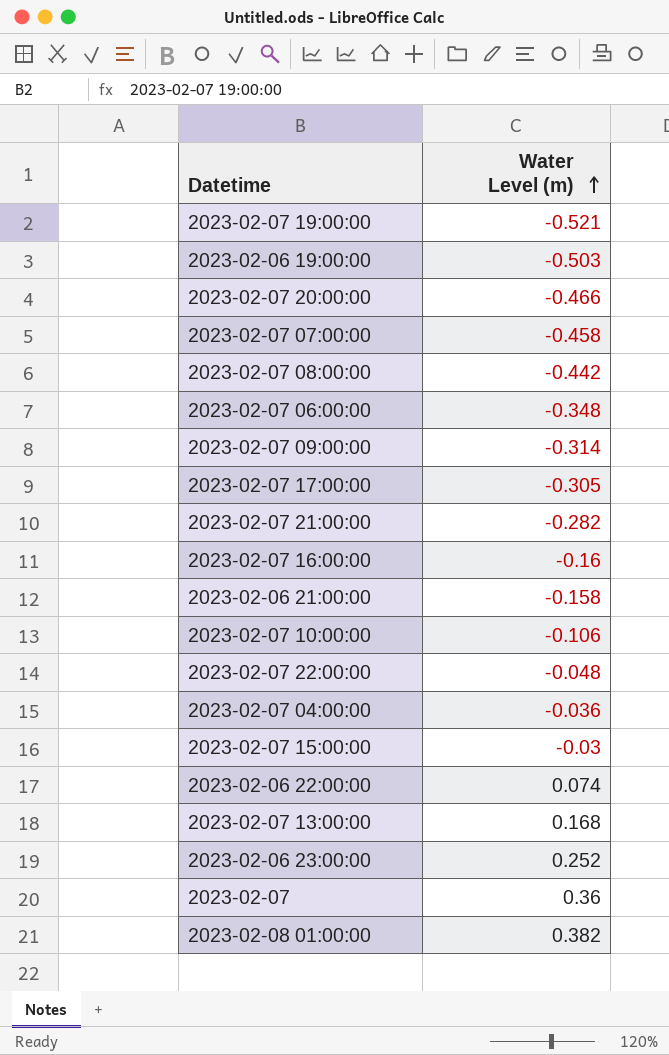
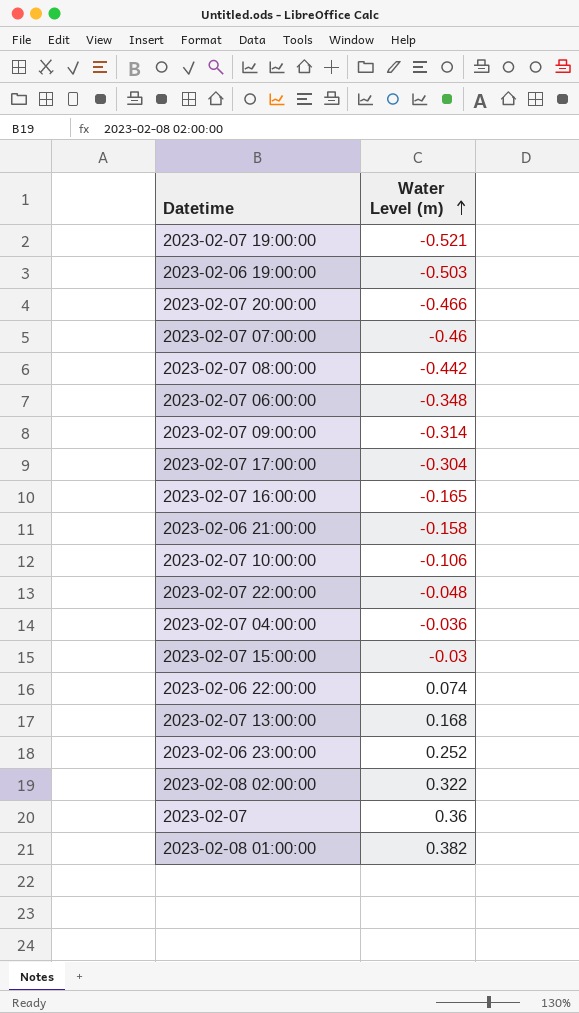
row 2023-02-07 21:00:00: -0.282 -> none
2023-02-07 07:00:00 | Water Level (m): -0.458 -> -0.46
2023-02-07 17:00:00 | Water Level (m): -0.305 -> -0.304
2023-02-07 16:00:00 | Water Level (m): -0.16 -> -0.165
row 2023-02-08 02:00:00: none -> 0.322

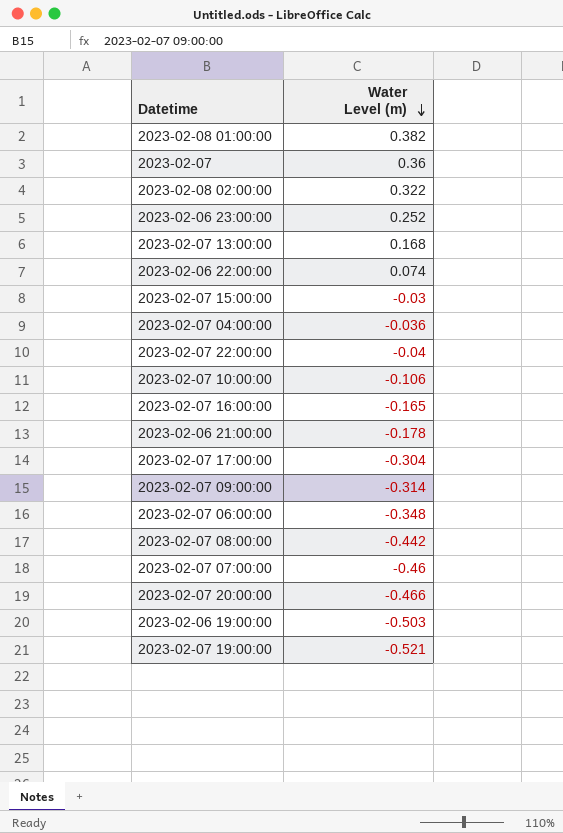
row order: Water Level (m) ascending -> Water Level (m) descending
2023-02-07 22:00:00 | Water Level (m): -0.048 -> -0.04
2023-02-06 21:00:00 | Water Level (m): -0.158 -> -0.178

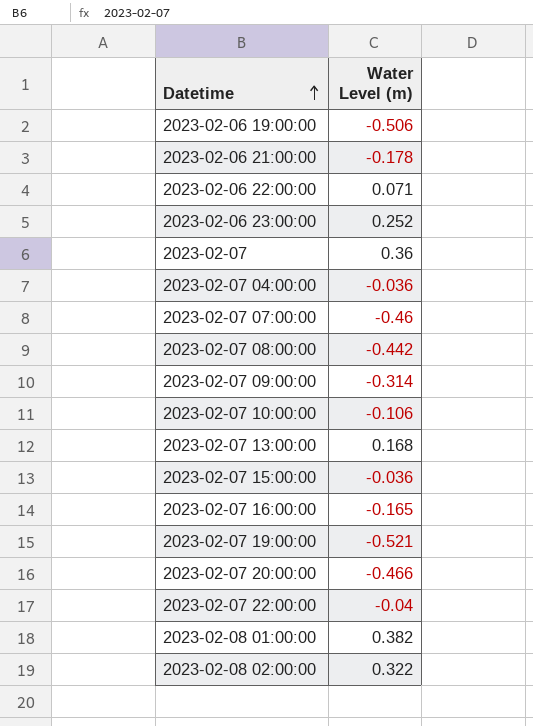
row order: Water Level (m) descending -> Datetime ascending
row 2023-02-07 17:00:00: -0.304 -> none
row 2023-02-07 06:00:00: -0.348 -> none
2023-02-06 19:00:00 | Water Level (m): -0.503 -> -0.506
2023-02-06 22:00:00 | Water Level (m): 0.074 -> 0.071
2023-02-07 15:00:00 | Water Level (m): -0.03 -> -0.036

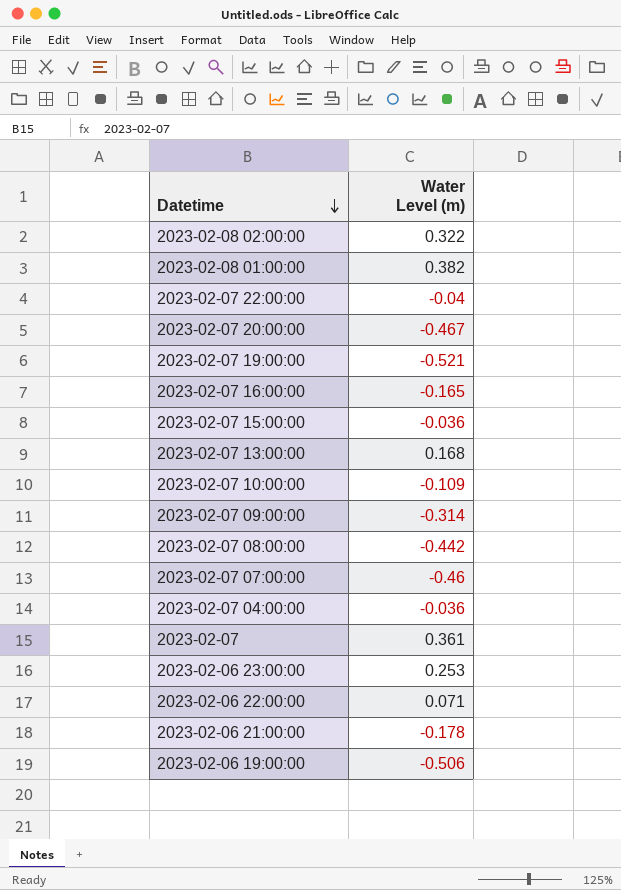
row order: Datetime ascending -> Datetime descending
2023-02-07 20:00:00 | Water Level (m): -0.466 -> -0.467
2023-02-07 10:00:00 | Water Level (m): -0.106 -> -0.109
2023-02-07 | Water Level (m): 0.36 -> 0.361
2023-02-06 23:00:00 | Water Level (m): 0.252 -> 0.253

